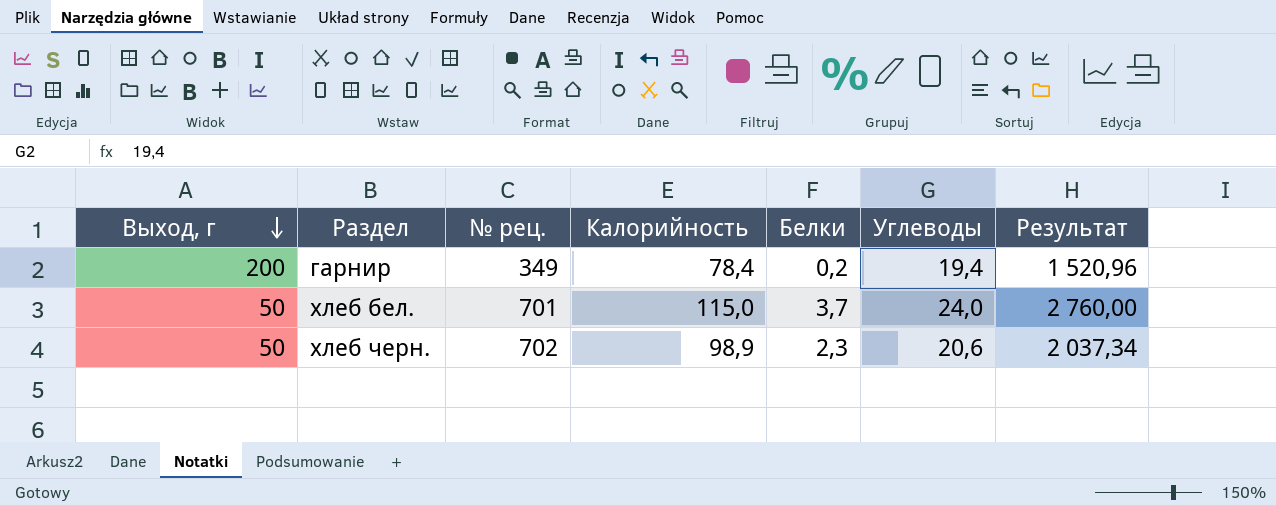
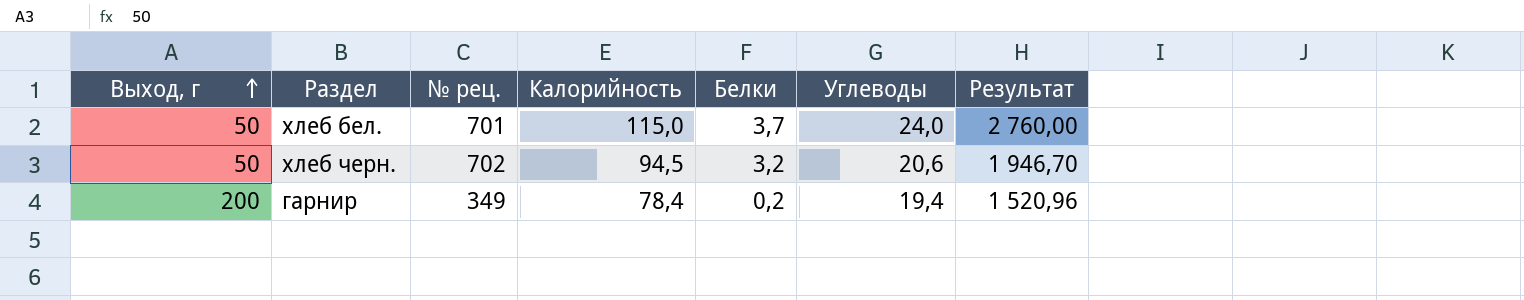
row order: Выход, г descending -> Выход, г ascending
хлеб черн. | Калорийность: 98,9 -> 94,5
хлеб черн. | Белки: 2,3 -> 3,2
хлеб черн. | Результат: 2 037,34 -> 1 946,70

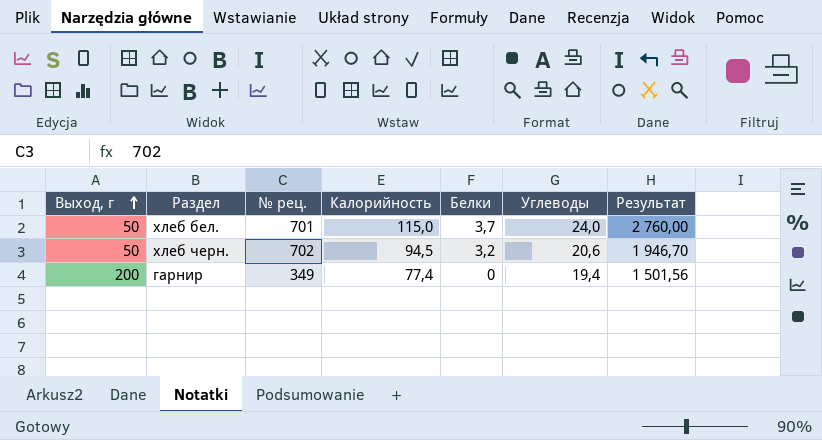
гарнир | Калорийность: 78,4 -> 77,4
гарнир | Белки: 0,2 -> 0
гарнир | Результат: 1 520,96 -> 1 501,56

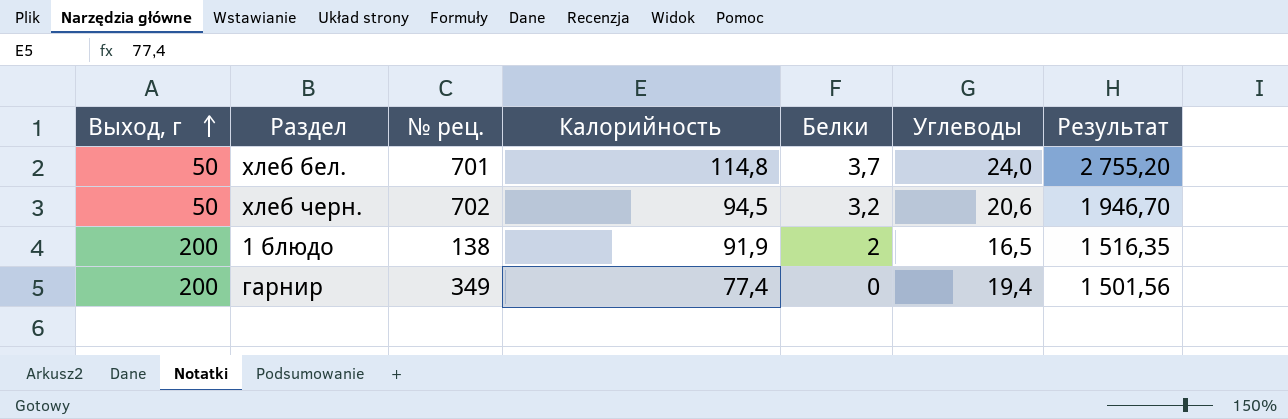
хлеб бел. | Калорийность: 115,0 -> 114,8
хлеб бел. | Результат: 2 760,00 -> 2 755,20
row 1 блюдо: none -> 200 | 138 | 91,9 | 2 | 16,5 | 1 516,35

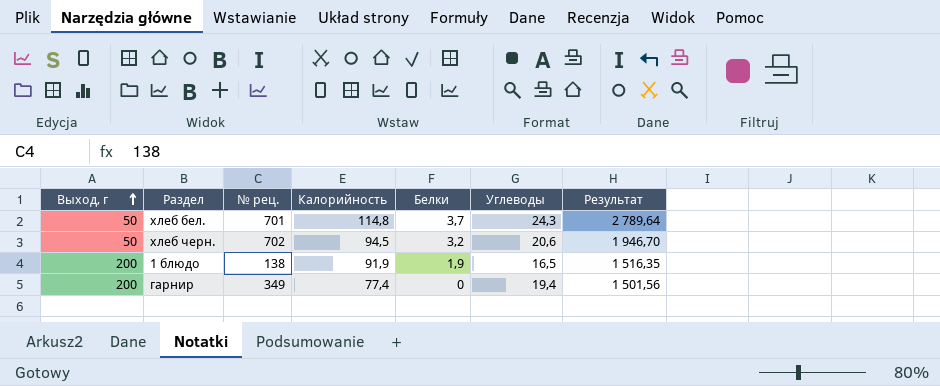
хлеб бел. | Углеводы: 24,0 -> 24,3
хлеб бел. | Результат: 2 755,20 -> 2 789,64
1 блюдо | Белки: 2 -> 1,9

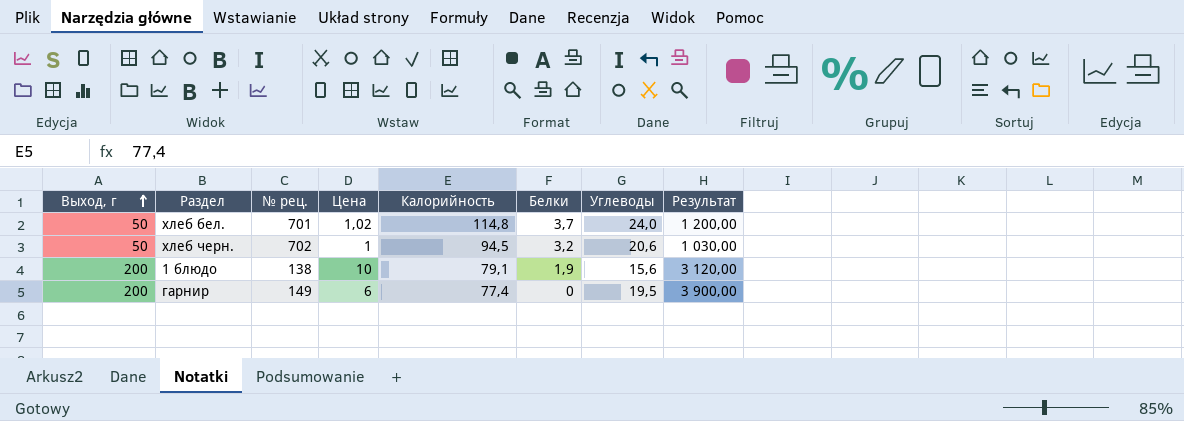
column Цена | position: none -> 4
column Результат | formula: [Калорийность] * [Углеводы] -> [Выход, г] * [Углеводы]
хлеб бел. | Углеводы: 24,3 -> 24,0
1 блюдо | Калорийность: 91,9 -> 79,1
1 блюдо | Углеводы: 16,5 -> 15,6
гарнир | № рец.: 349 -> 149
гарнир | Углеводы: 19,4 -> 19,5

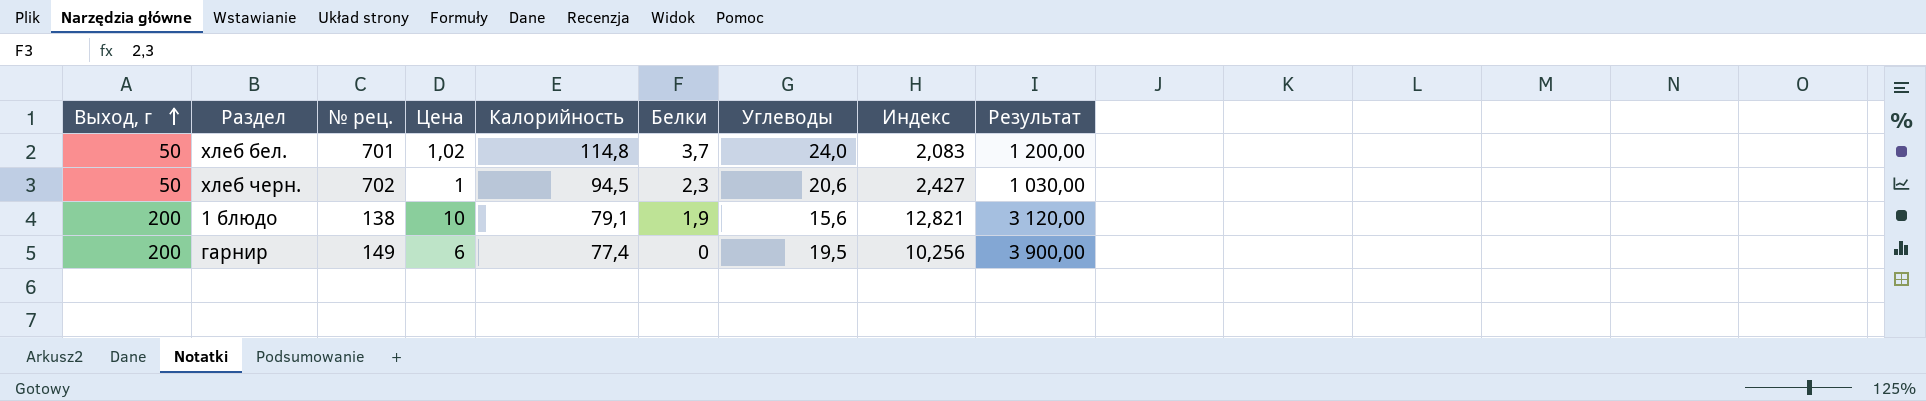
column Индекс | formula: none -> [Выход, г] / [Углеводы]
хлеб черн. | Белки: 3,2 -> 2,3

